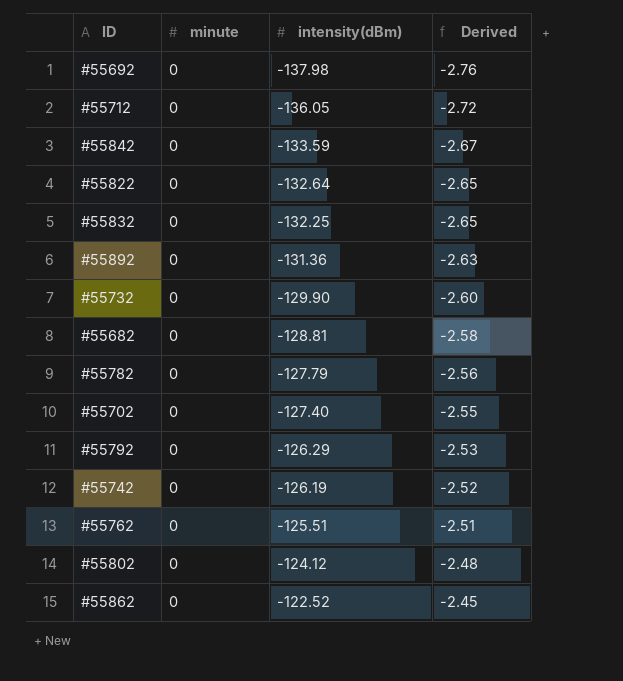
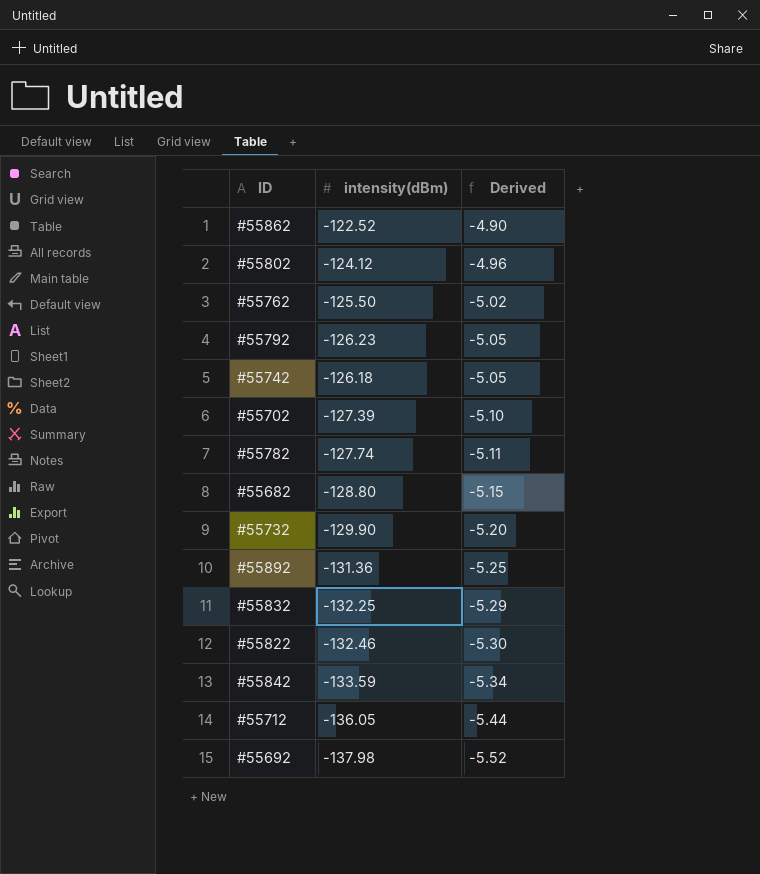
row order: intensity(dBm) ascending -> Derived descending
column minute | position: 2 -> none
column Derived | formula: [intensity(dBm)] * 0.02 -> [intensity(dBm)] * 0.04
#55762 | intensity(dBm): -125.51 -> -125.50
#55792 | intensity(dBm): -126.29 -> -126.23
#55742 | intensity(dBm): -126.19 -> -126.18
#55702 | intensity(dBm): -127.40 -> -127.39
#55782 | intensity(dBm): -127.79 -> -127.74
#55682 | intensity(dBm): -128.81 -> -128.80
#55822 | intensity(dBm): -132.64 -> -132.46

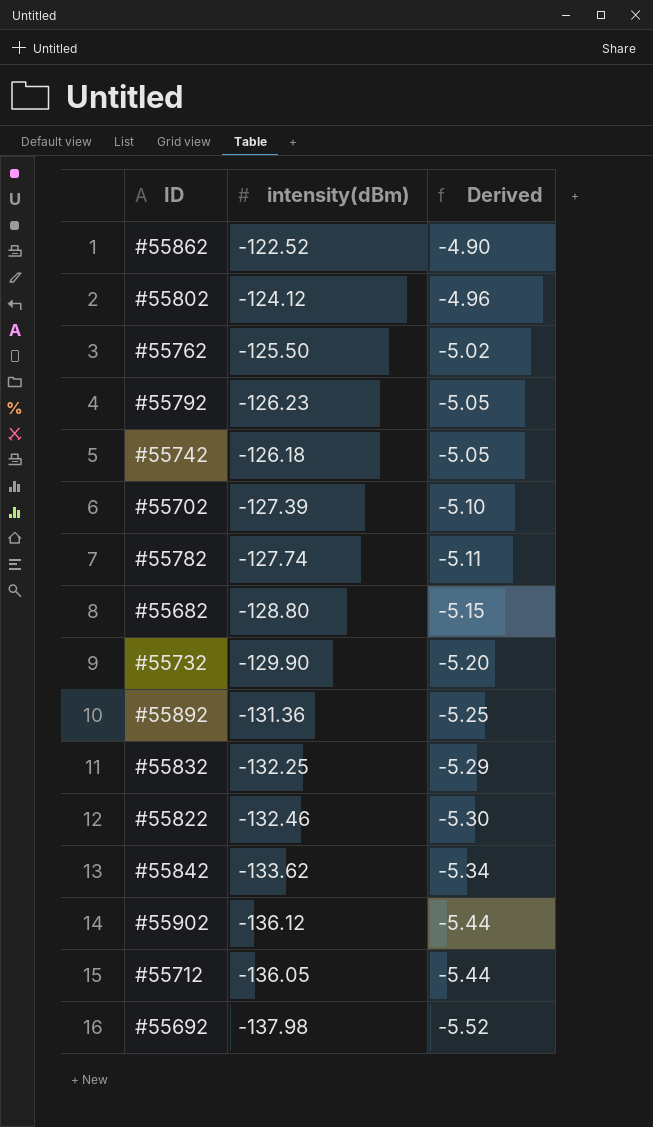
#55842 | intensity(dBm): -133.59 -> -133.62
row #55902: none -> -136.12 | -5.44

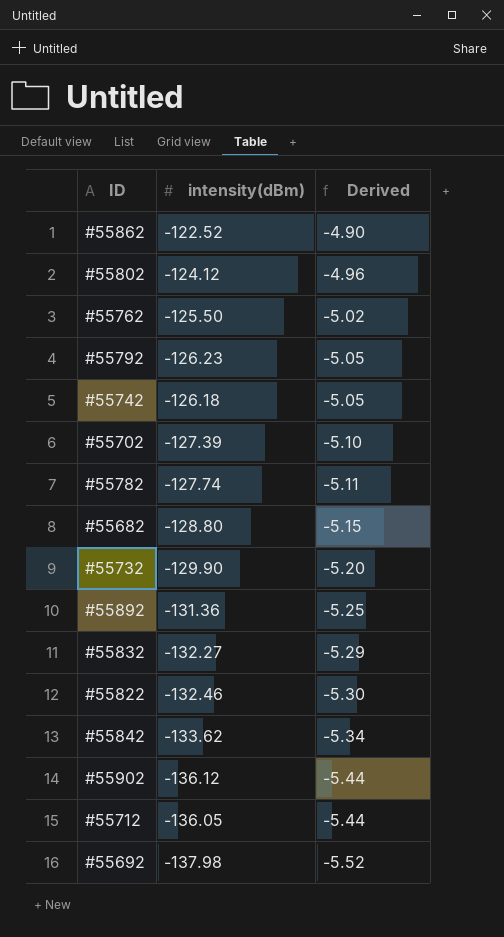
#55832 | intensity(dBm): -132.25 -> -132.27

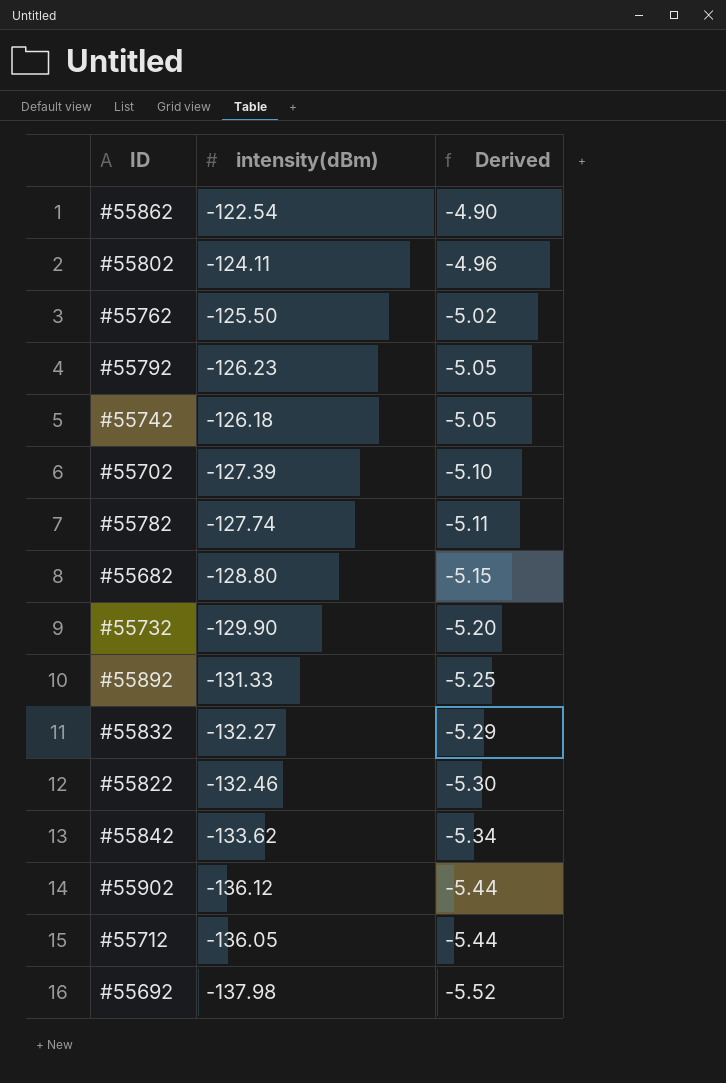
#55862 | intensity(dBm): -122.52 -> -122.54
#55802 | intensity(dBm): -124.12 -> -124.11
#55892 | intensity(dBm): -131.36 -> -131.33

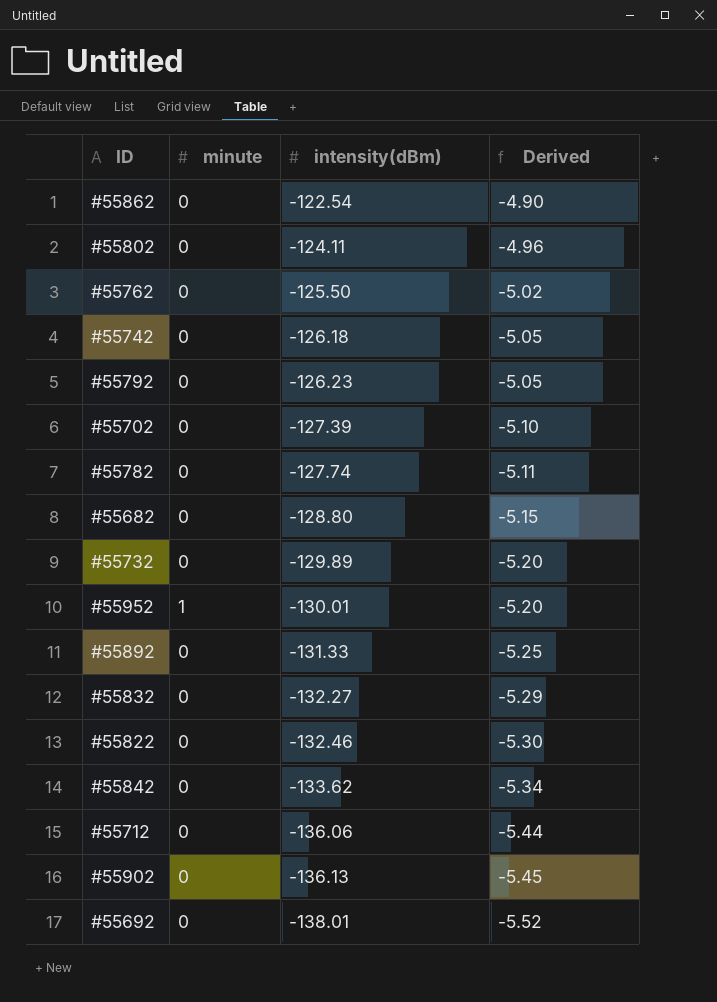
row order: Derived descending -> intensity(dBm) descending
column minute | position: none -> 2
#55732 | intensity(dBm): -129.90 -> -129.89
row #55952: none -> 1 | -130.01 | -5.20
#55712 | intensity(dBm): -136.05 -> -136.06
#55902 | intensity(dBm): -136.12 -> -136.13
#55902 | Derived: -5.44 -> -5.45
#55692 | intensity(dBm): -137.98 -> -138.01

